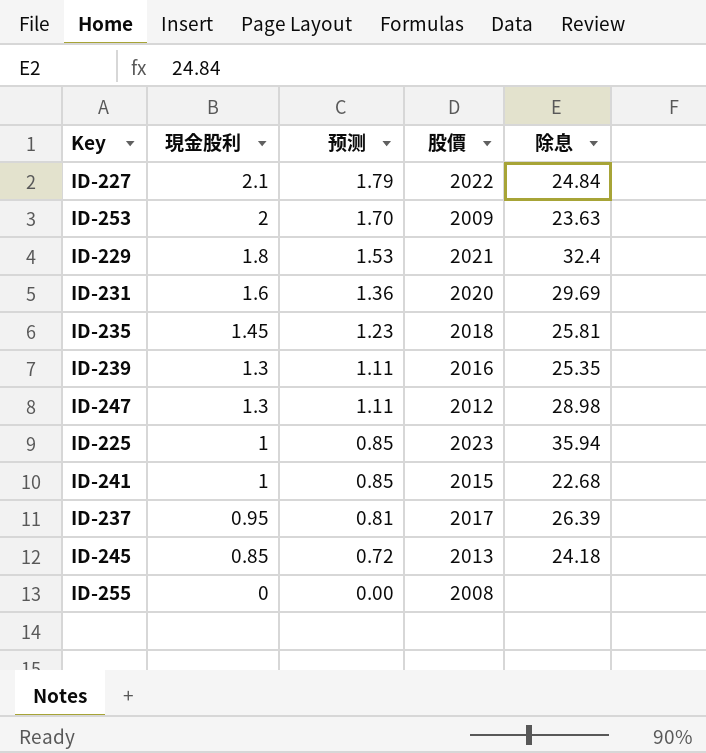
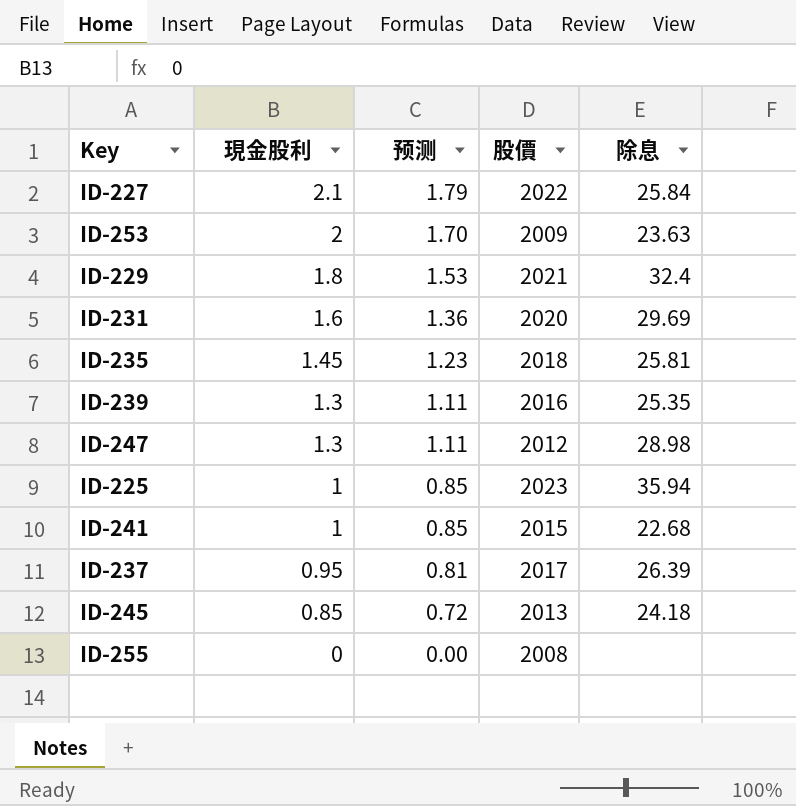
ID-227 | 除息: 24.84 -> 25.84

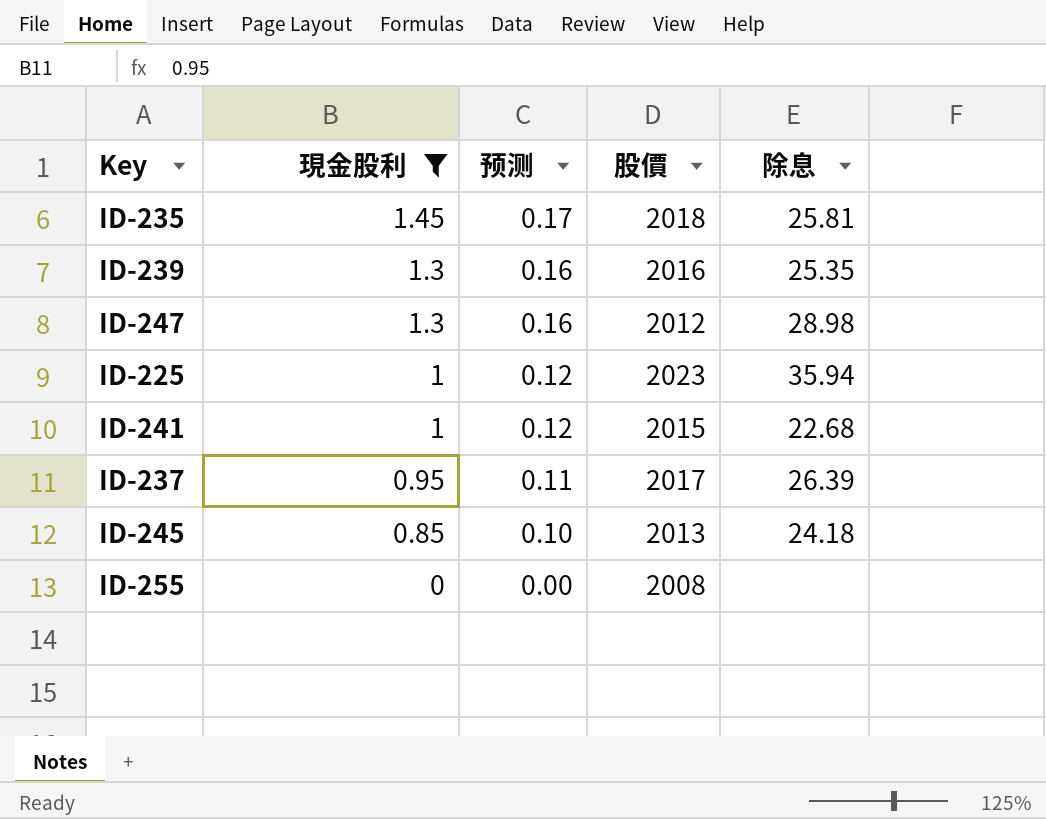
filter: none -> 現金股利 <= 1.45
column 预测 | formula: [現金股利] * 0.85 -> [現金股利] * 0.12

